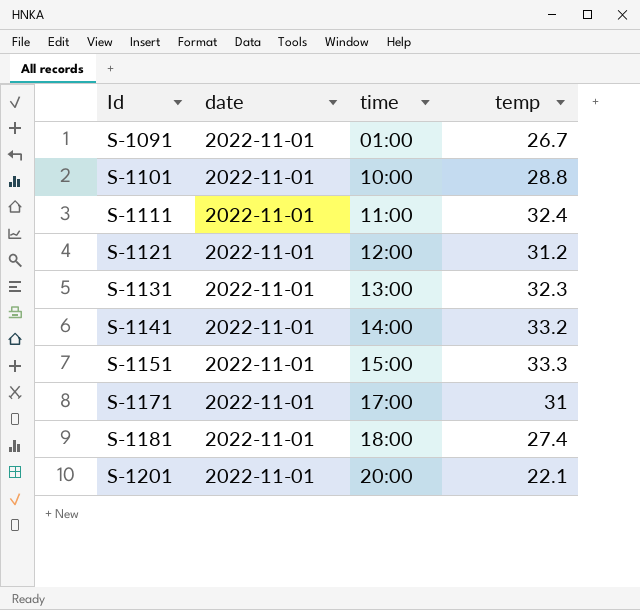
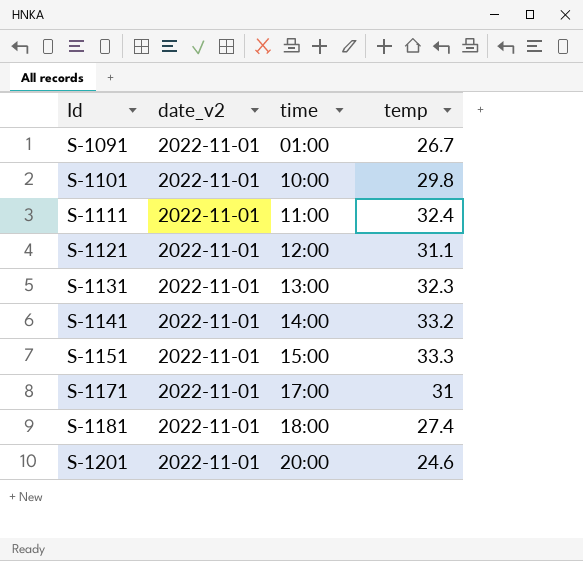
column name: date -> date_v2
S-1101 | temp: 28.8 -> 29.8
S-1121 | temp: 31.2 -> 31.1
S-1201 | temp: 22.1 -> 24.6

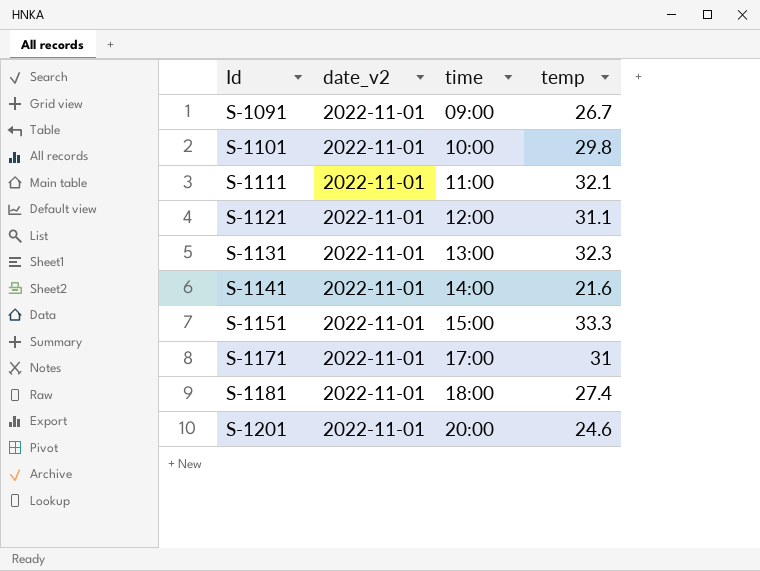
S-1091 | time: 01:00 -> 09:00
S-1111 | temp: 32.4 -> 32.1
S-1141 | temp: 33.2 -> 21.6

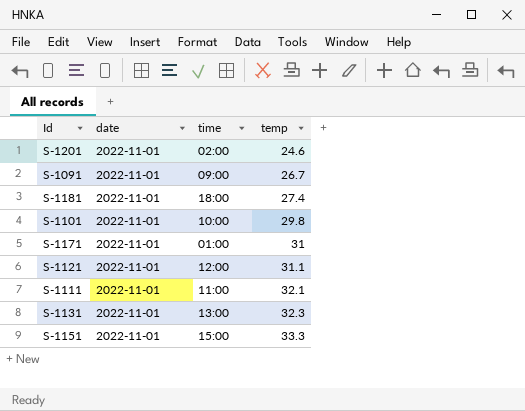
row order: Id ascending -> temp ascending
column name: date_v2 -> date
row S-1141: 2022-11-01 | 14:00 | 21.6 -> none
S-1201 | time: 20:00 -> 02:00
S-1171 | time: 17:00 -> 01:00

